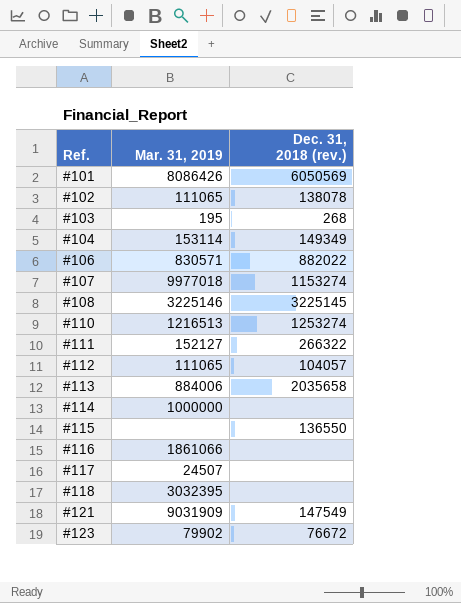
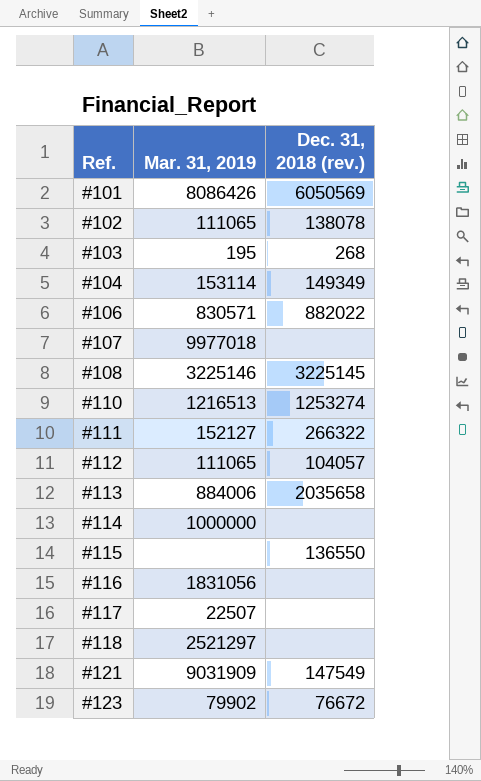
#107 | Dec. 31, 2018 (rev.): 1153274 -> none
#116 | Mar. 31, 2019: 1861066 -> 1831056
#117 | Mar. 31, 2019: 24507 -> 22507
#118 | Mar. 31, 2019: 3032395 -> 2521297

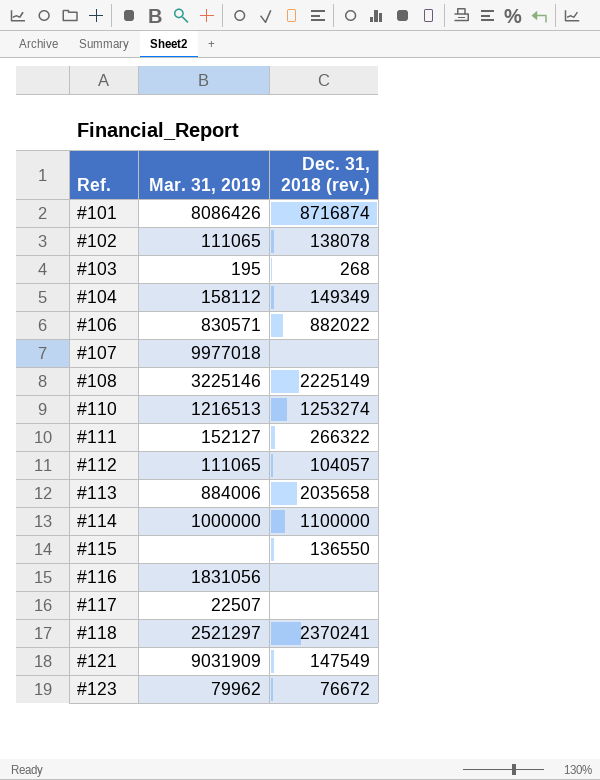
#101 | Dec. 31, 2018 (rev.): 6050569 -> 8716874
#104 | Mar. 31, 2019: 153114 -> 158112
#108 | Dec. 31, 2018 (rev.): 3225145 -> 2225149
#114 | Dec. 31, 2018 (rev.): none -> 1100000
#118 | Dec. 31, 2018 (rev.): none -> 2370241
#123 | Mar. 31, 2019: 79902 -> 79962

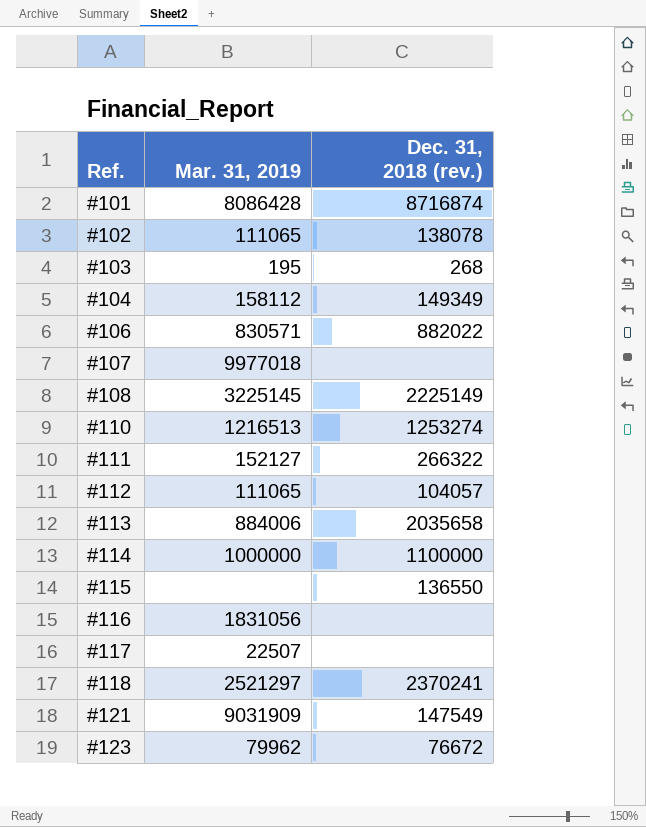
#101 | Mar. 31, 2019: 8086426 -> 8086428
#108 | Mar. 31, 2019: 3225146 -> 3225145

